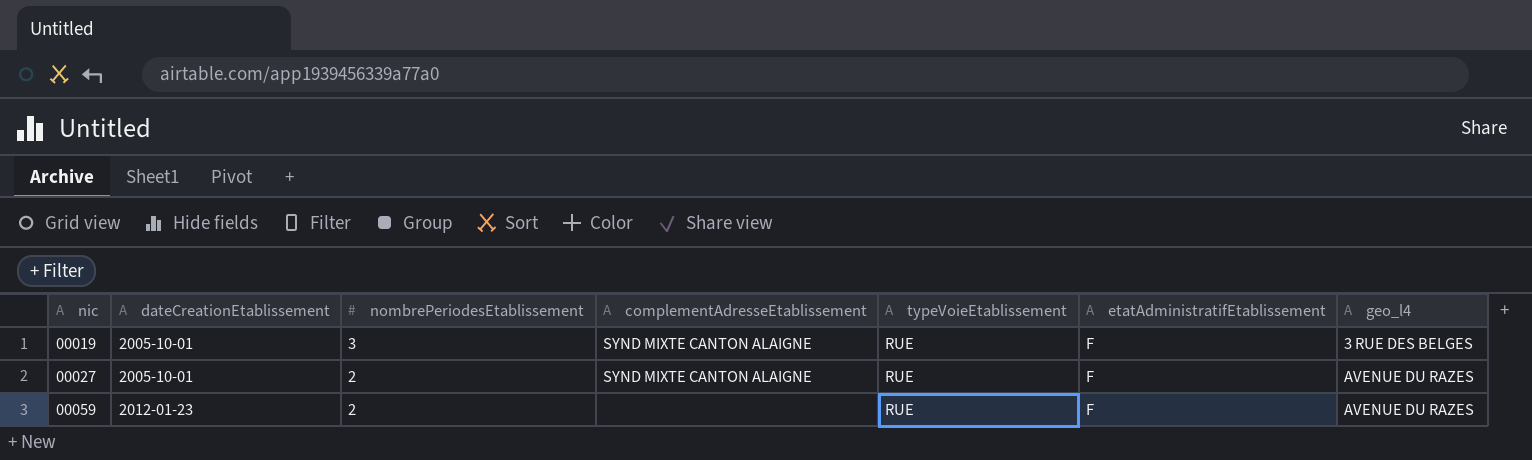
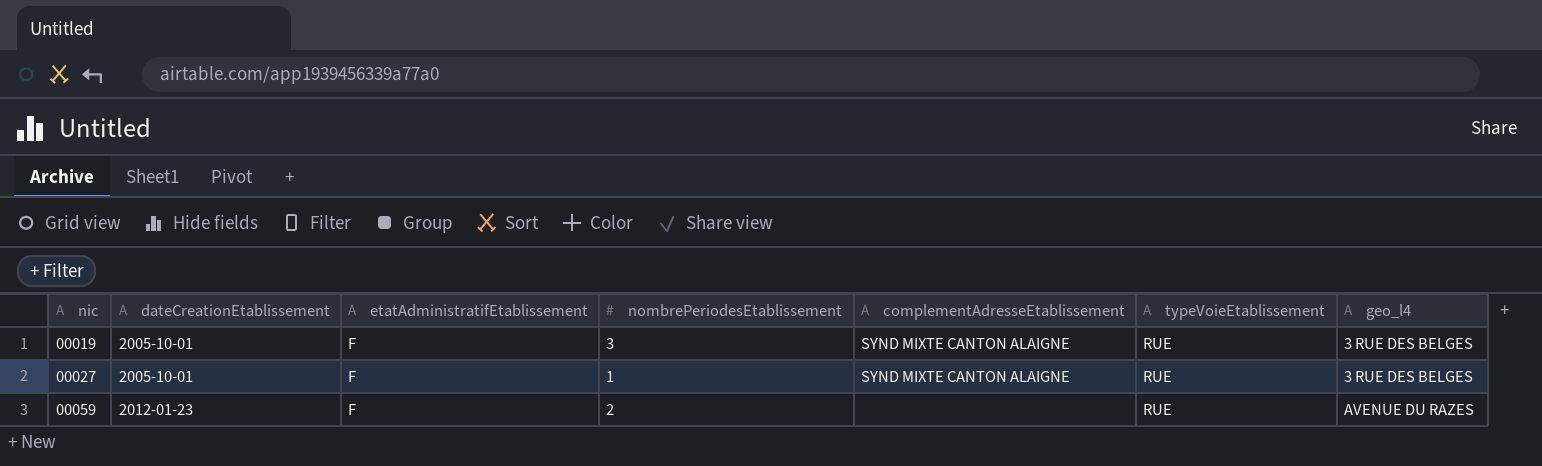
column etatAdministratifEtablissement | position: 6 -> 3
00027 | nombrePeriodesEtablissement: 2 -> 1
00027 | geo_l4: AVENUE DU RAZES -> 3 RUE DES BELGES

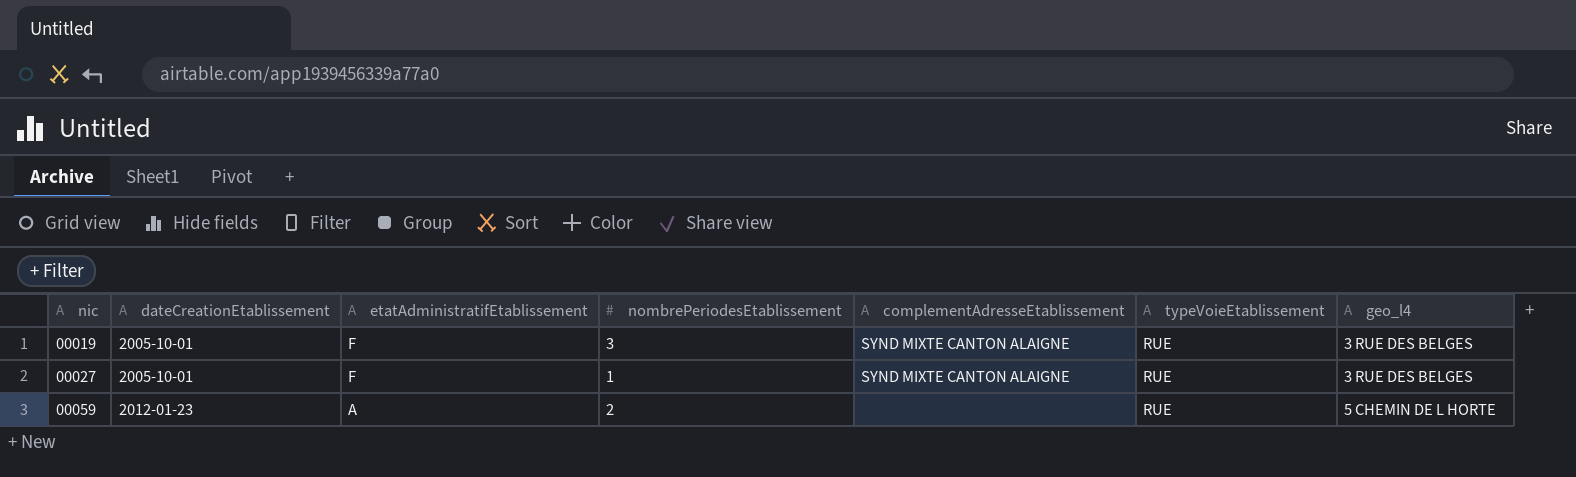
00059 | etatAdministratifEtablissement: F -> A
00059 | geo_l4: AVENUE DU RAZES -> 5 CHEMIN DE L HORTE

